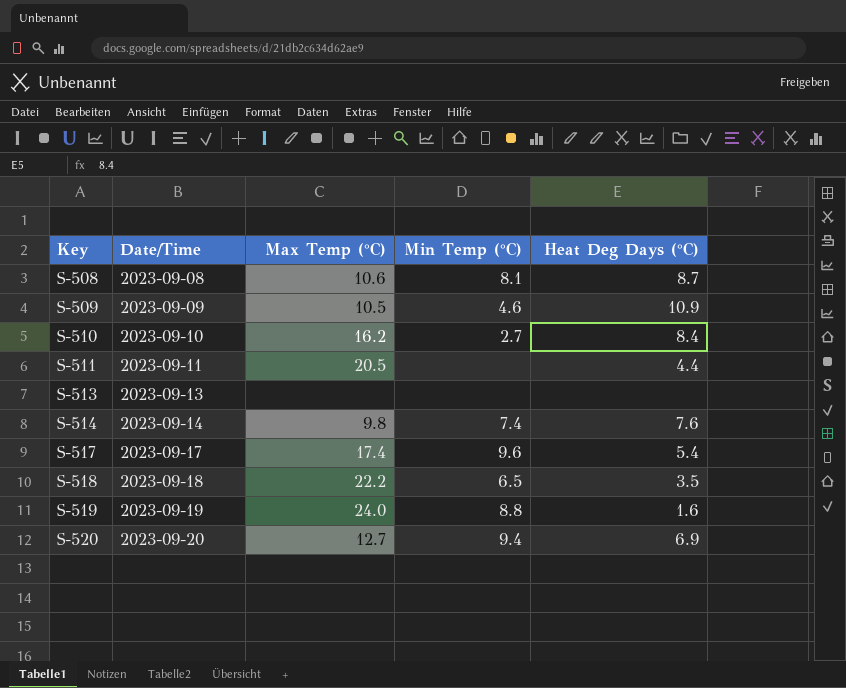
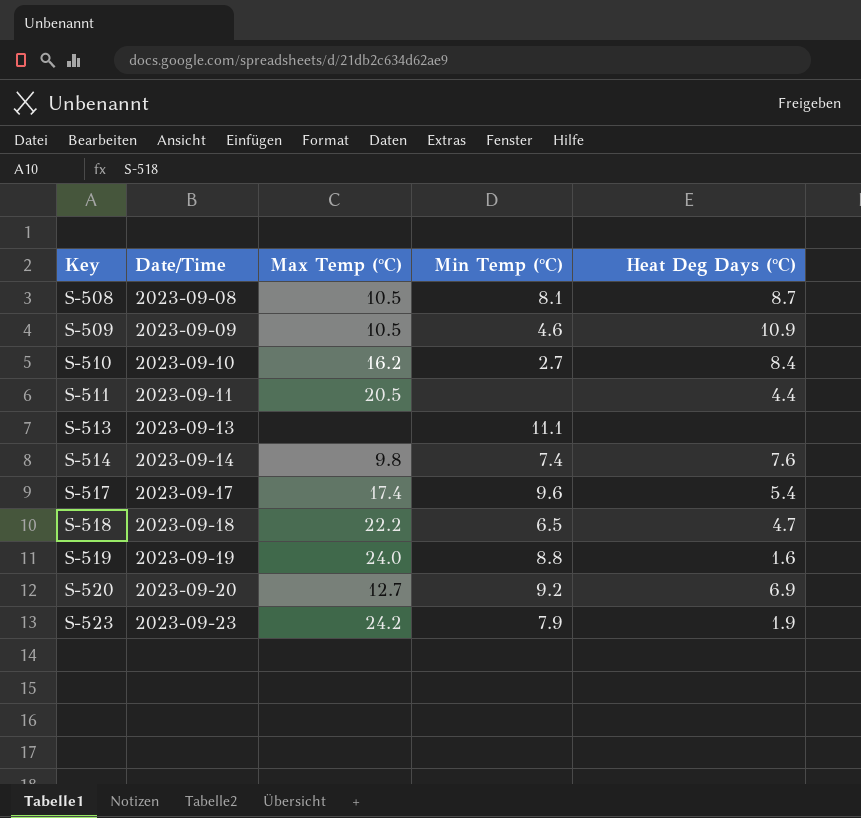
S-508 | Max Temp (°C): 10.6 -> 10.5
S-513 | Min Temp (°C): none -> 11.1
S-518 | Heat Deg Days (°C): 3.5 -> 4.7
S-520 | Min Temp (°C): 9.4 -> 9.2
row S-523: none -> 2023-09-23 | 24.2 | 7.9 | 1.9

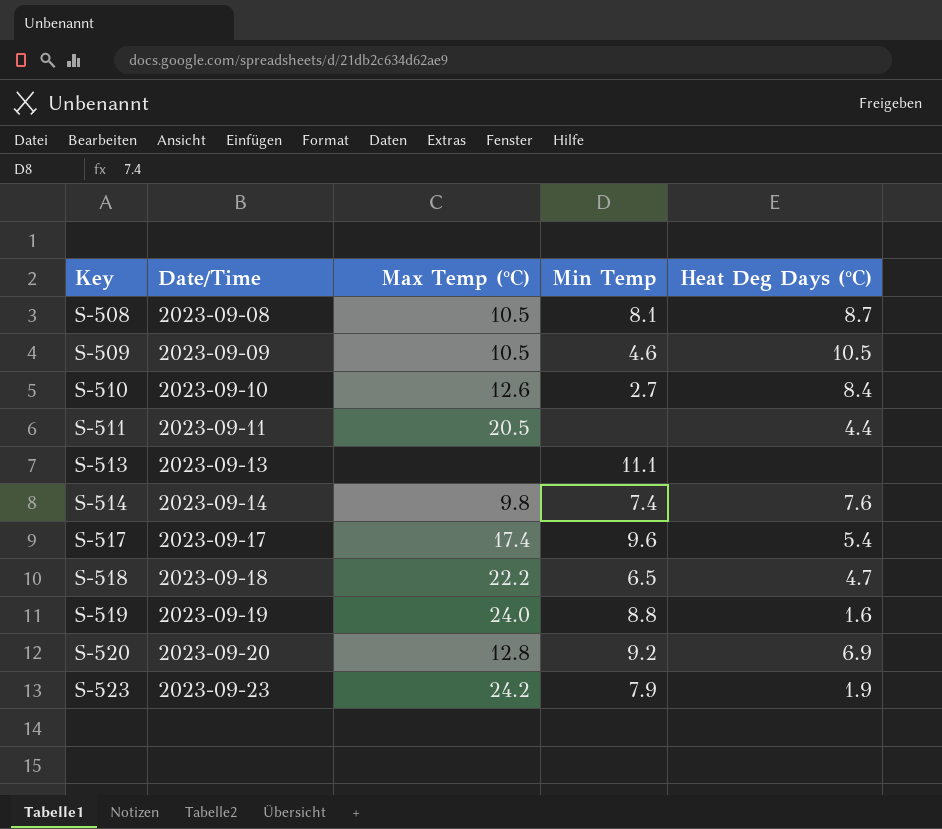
column name: Min Temp (°C) -> Min Temp
S-509 | Heat Deg Days (°C): 10.9 -> 10.5
S-510 | Max Temp (°C): 16.2 -> 12.6
S-520 | Max Temp (°C): 12.7 -> 12.8

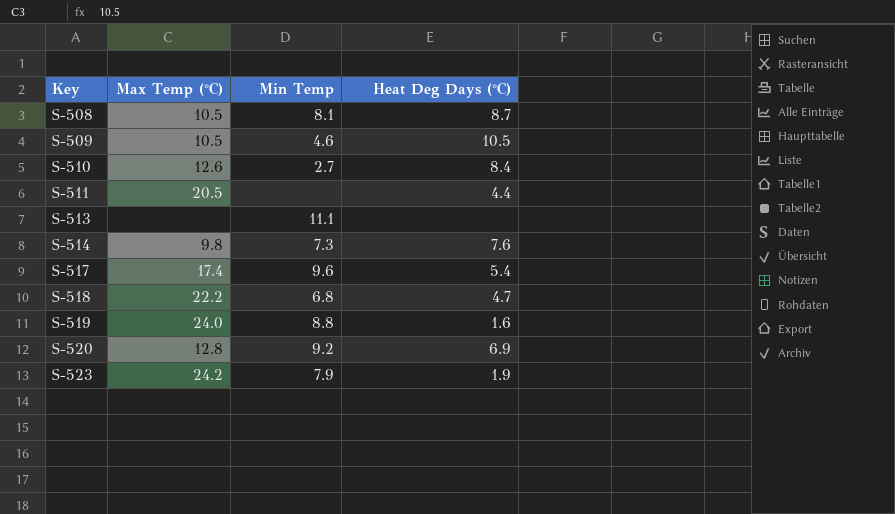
column Date/Time | position: 2 -> none
S-514 | Min Temp: 7.4 -> 7.3
S-518 | Min Temp: 6.5 -> 6.8

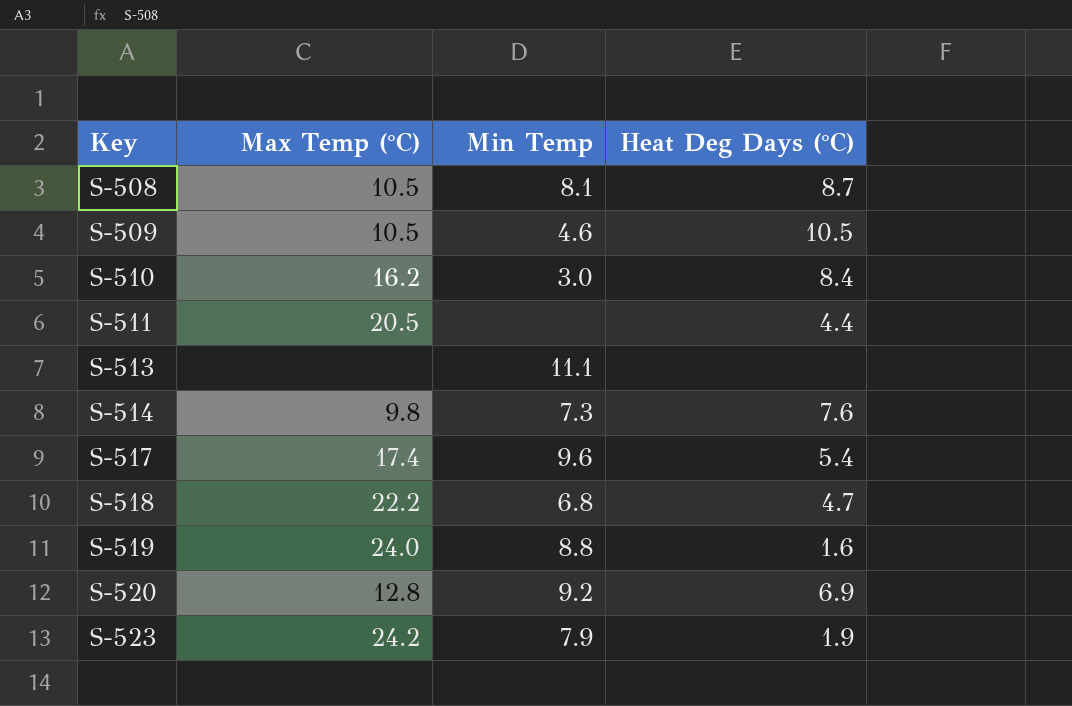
S-510 | Max Temp (°C): 12.6 -> 16.2
S-510 | Min Temp: 2.7 -> 3.0

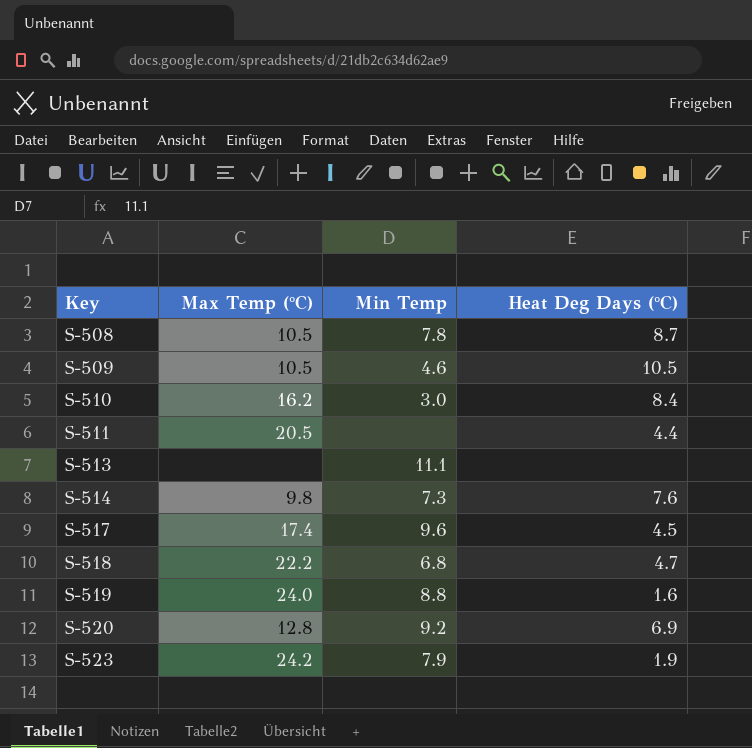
S-508 | Min Temp: 8.1 -> 7.8
S-517 | Heat Deg Days (°C): 5.4 -> 4.5

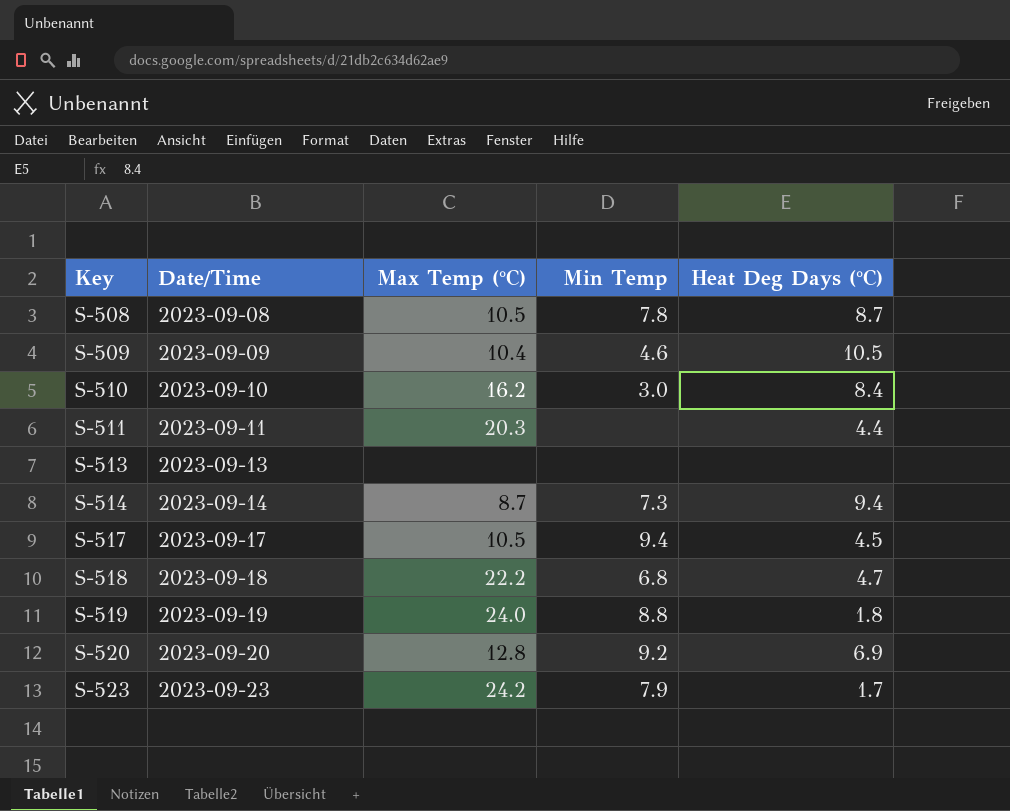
column Date/Time | position: none -> 2
S-509 | Max Temp (°C): 10.5 -> 10.4
S-511 | Max Temp (°C): 20.5 -> 20.3
S-513 | Min Temp: 11.1 -> none
S-514 | Max Temp (°C): 9.8 -> 8.7
S-514 | Heat Deg Days (°C): 7.6 -> 9.4
S-517 | Max Temp (°C): 17.4 -> 10.5
S-517 | Min Temp: 9.6 -> 9.4
S-519 | Heat Deg Days (°C): 1.6 -> 1.8
S-523 | Heat Deg Days (°C): 1.9 -> 1.7

